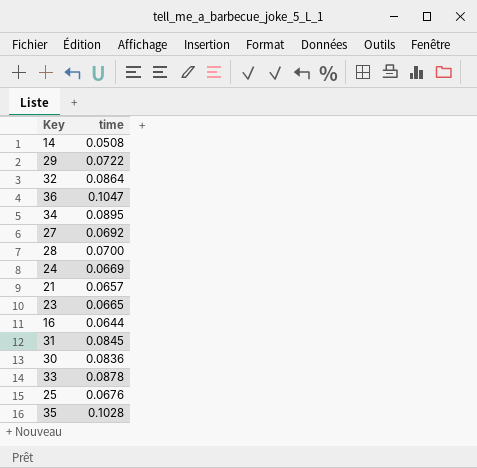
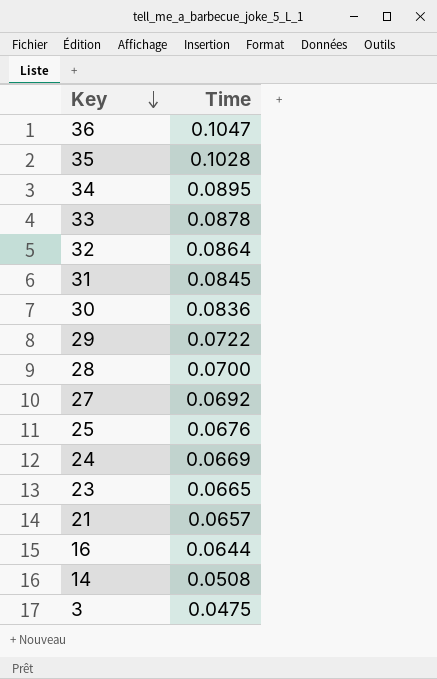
row order: none -> Key descending
column name: time -> Time
row 3: none -> 0.0475

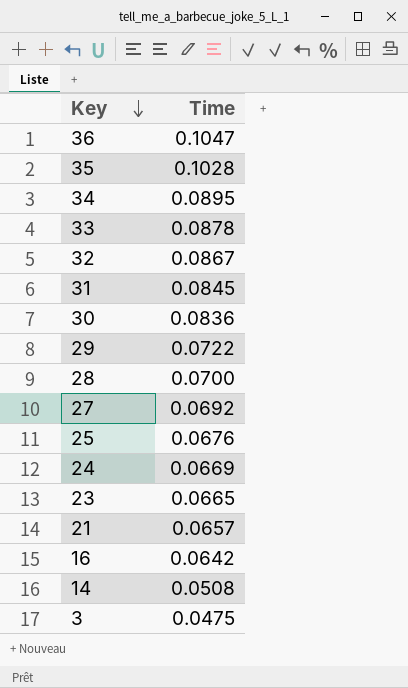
32 | Time: 0.0864 -> 0.0867
16 | Time: 0.0644 -> 0.0642

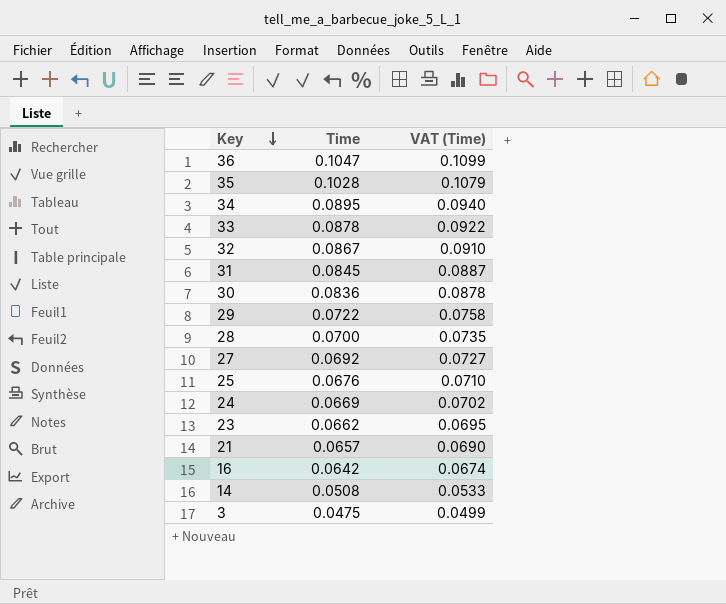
column VAT (Time) | formula: none -> [Time] * 1.05
23 | Time: 0.0665 -> 0.0662

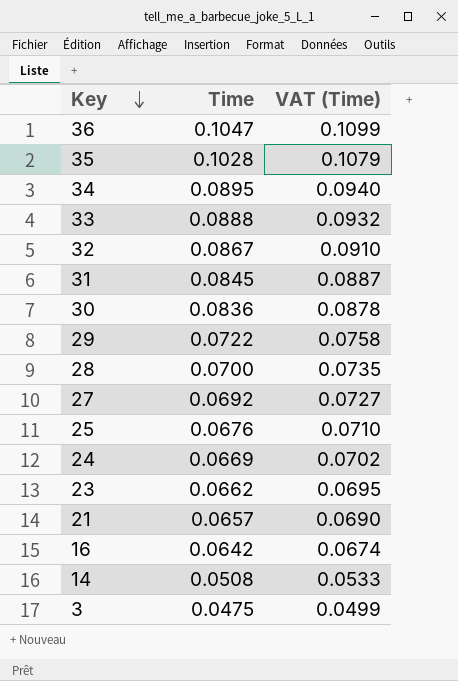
33 | Time: 0.0878 -> 0.0888
33 | VAT (Time): 0.0922 -> 0.0932

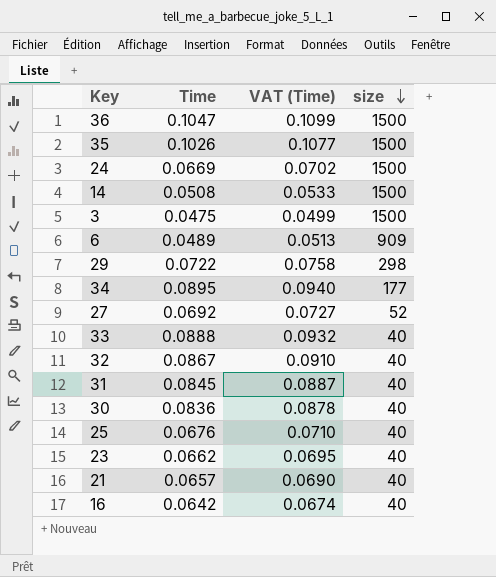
row order: Key descending -> size descending
column size | position: none -> 4
row 28: 0.0700 | 0.0735 -> none
35 | Time: 0.1028 -> 0.1026
35 | VAT (Time): 0.1079 -> 0.1077
row 6: none -> 0.0489 | 0.0513 | 909

